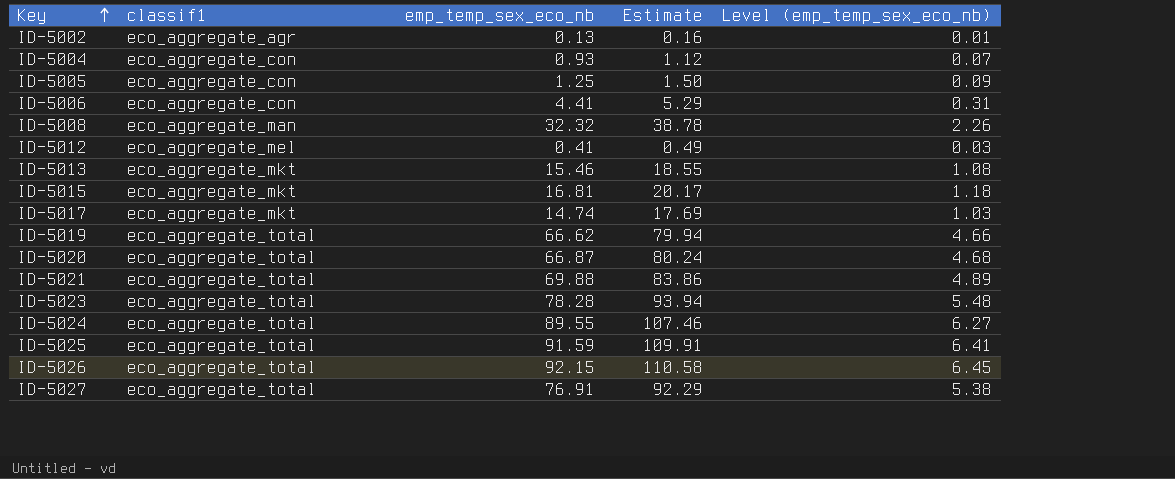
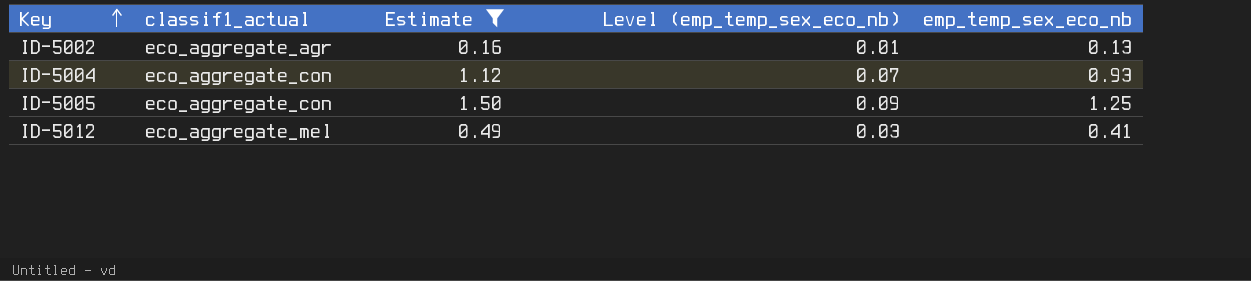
filter: none -> Estimate <= 1.50
column name: classif1 -> classif1_actual
column emp_temp_sex_eco_nb | position: 3 -> 5

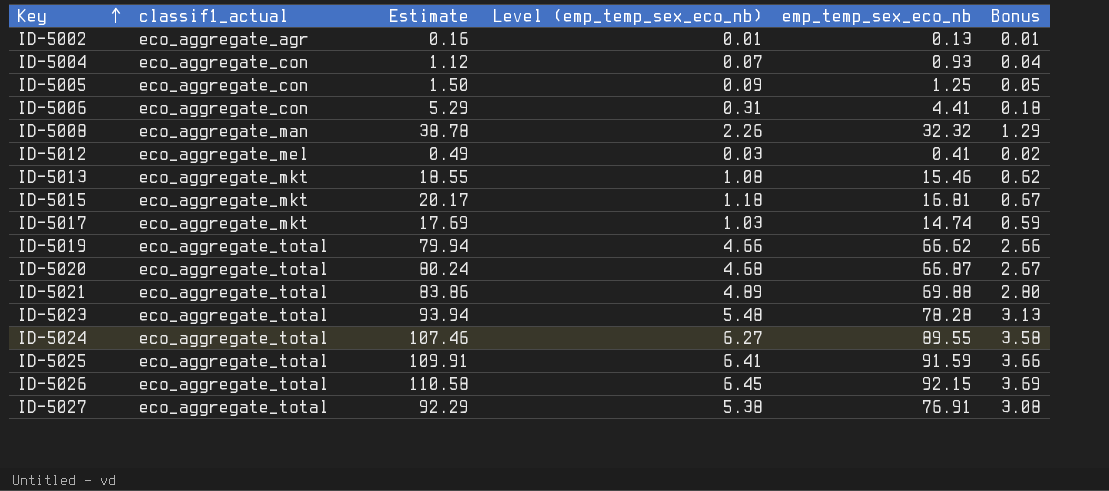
filter: Estimate <= 1.50 -> none
column Bonus | formula: none -> [emp_temp_sex_eco_nb] * 0.04

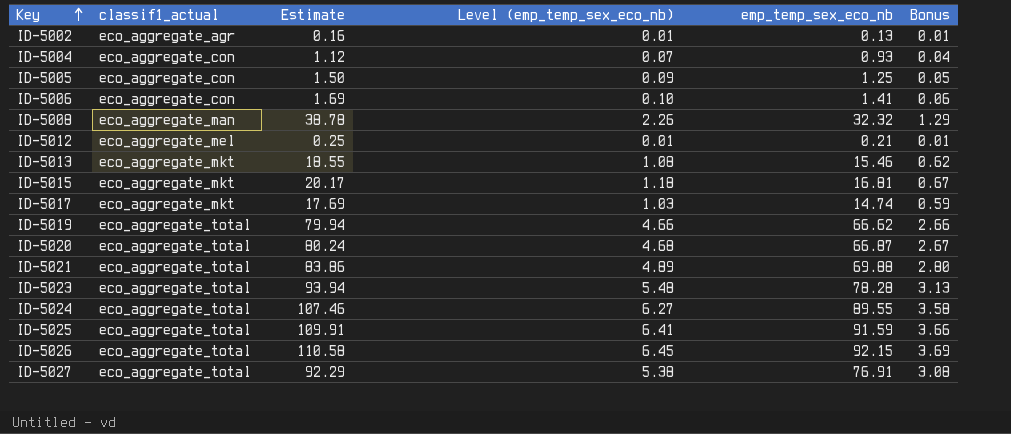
ID-5006 | Estimate: 5.29 -> 1.69
ID-5006 | Level (emp_temp_sex_eco_nb): 0.31 -> 0.10
ID-5006 | emp_temp_sex_eco_nb: 4.41 -> 1.41
ID-5006 | Bonus: 0.18 -> 0.06
ID-5012 | Estimate: 0.49 -> 0.25
ID-5012 | Level (emp_temp_sex_eco_nb): 0.03 -> 0.01
ID-5012 | emp_temp_sex_eco_nb: 0.41 -> 0.21
ID-5012 | Bonus: 0.02 -> 0.01

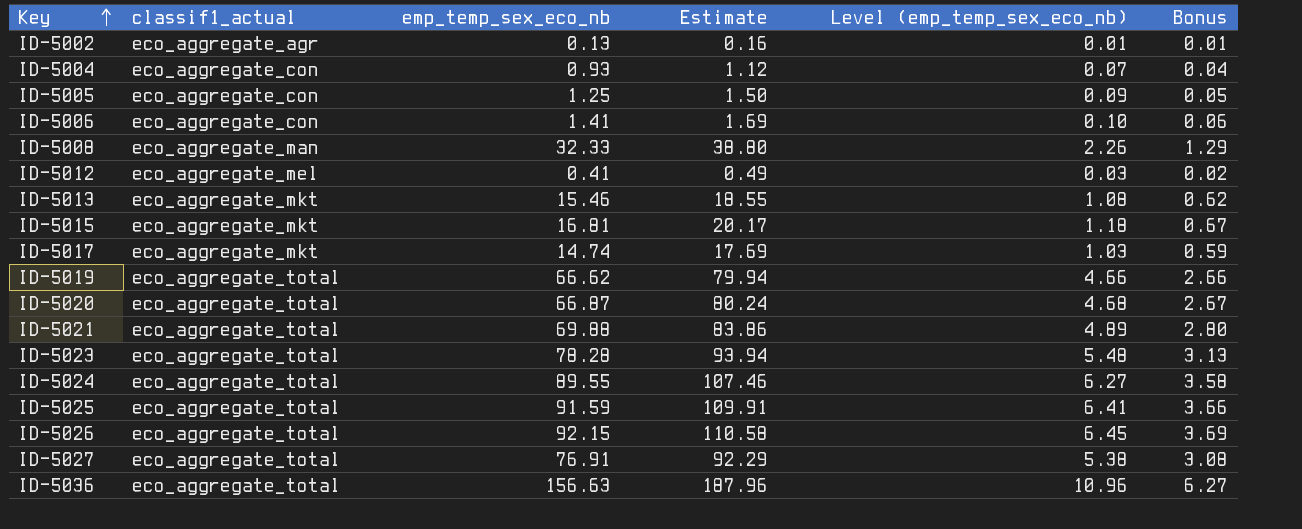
column emp_temp_sex_eco_nb | position: 5 -> 3
ID-5008 | emp_temp_sex_eco_nb: 32.32 -> 32.33
ID-5008 | Estimate: 38.78 -> 38.80
ID-5012 | emp_temp_sex_eco_nb: 0.21 -> 0.41
ID-5012 | Estimate: 0.25 -> 0.49
ID-5012 | Level (emp_temp_sex_eco_nb): 0.01 -> 0.03
ID-5012 | Bonus: 0.01 -> 0.02
row ID-5036: none -> eco_aggregate_total | 156.63 | 187.96 | 10.96 | 6.27

